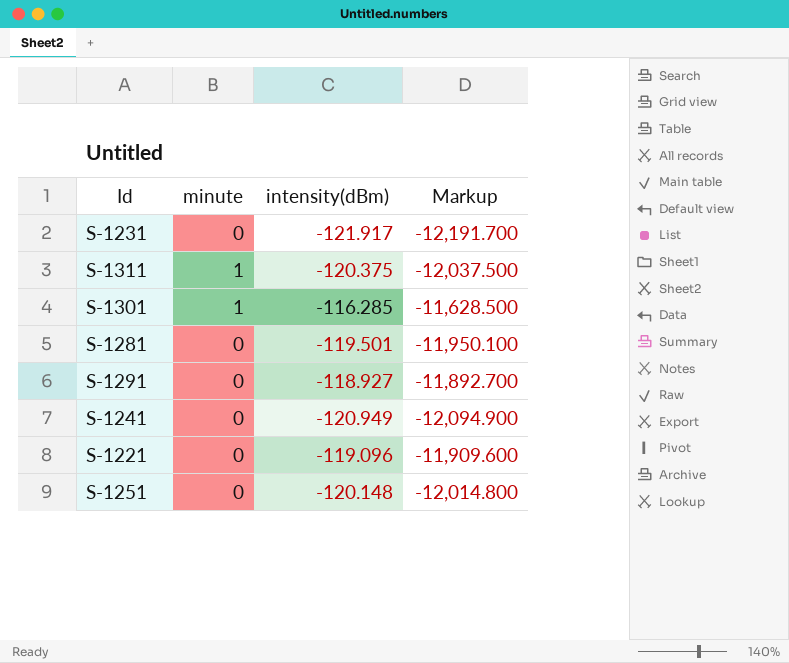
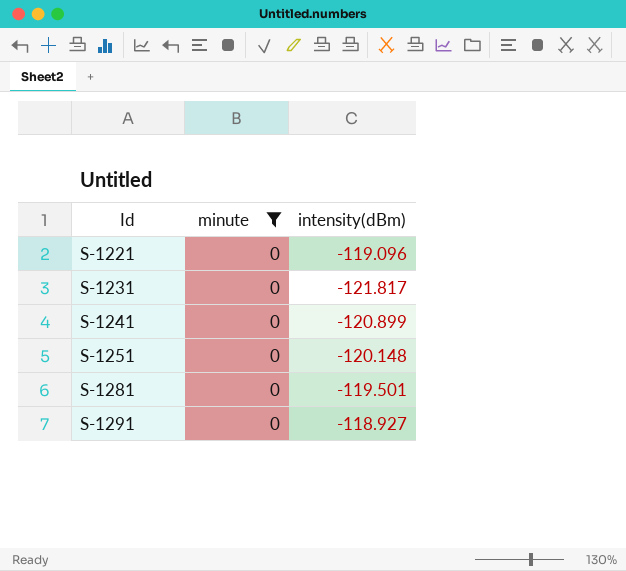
filter: none -> minute = 0
row order: none -> Id ascending
column Markup | formula: [intensity(dBm)] * 100 -> none
S-1231 | intensity(dBm): -121.917 -> -121.817
S-1241 | intensity(dBm): -120.949 -> -120.899

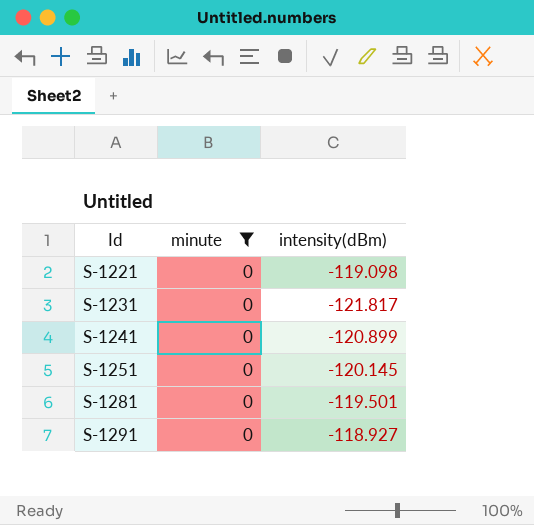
S-1221 | intensity(dBm): -119.096 -> -119.098
S-1251 | intensity(dBm): -120.148 -> -120.145

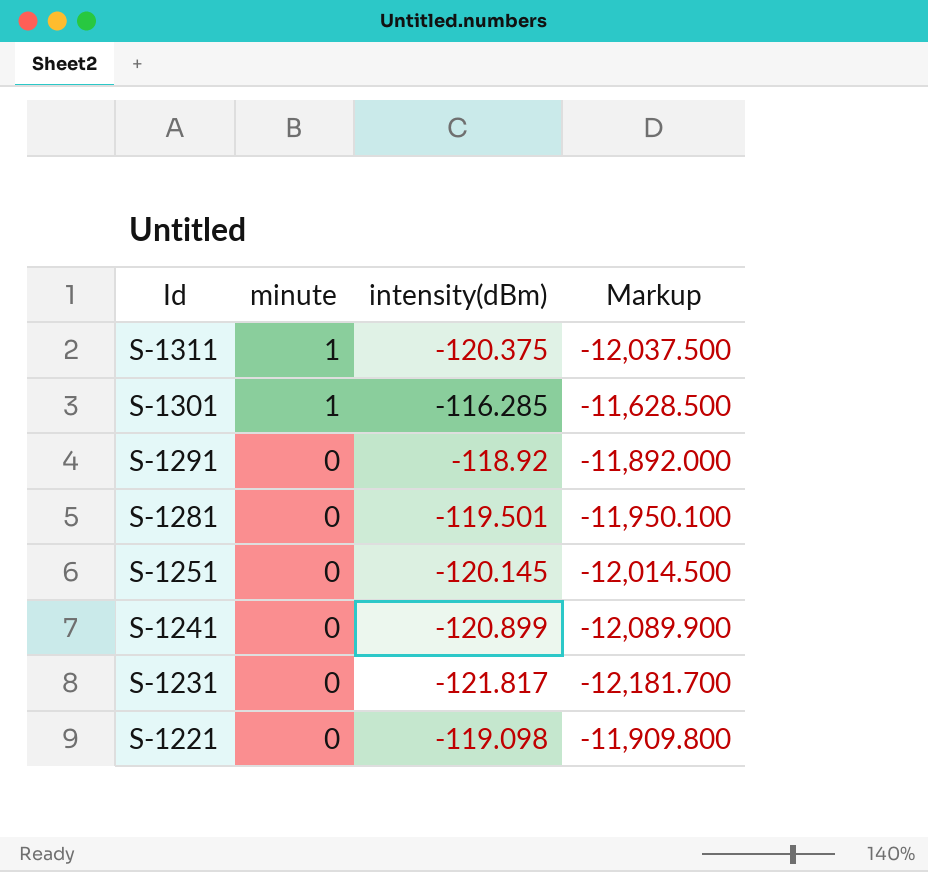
filter: minute = 0 -> none
row order: Id ascending -> Id descending
column Markup | formula: none -> [intensity(dBm)] * 100
S-1291 | intensity(dBm): -118.927 -> -118.92

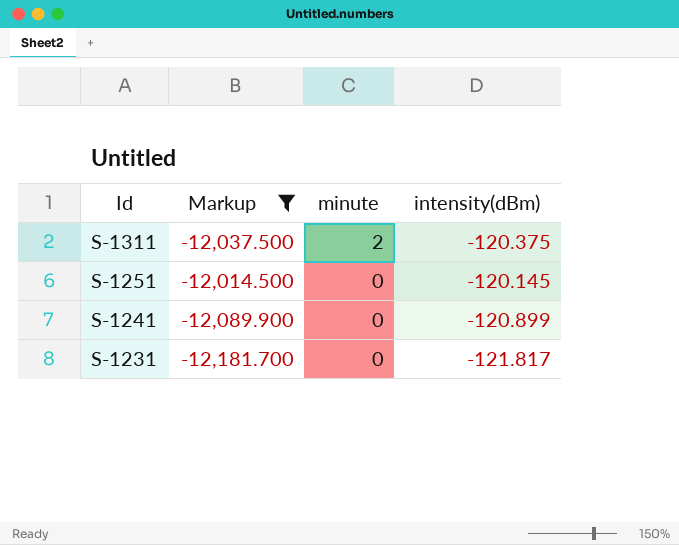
filter: none -> Markup <= -12,014.500
column Markup | position: 4 -> 2
S-1311 | minute: 1 -> 2

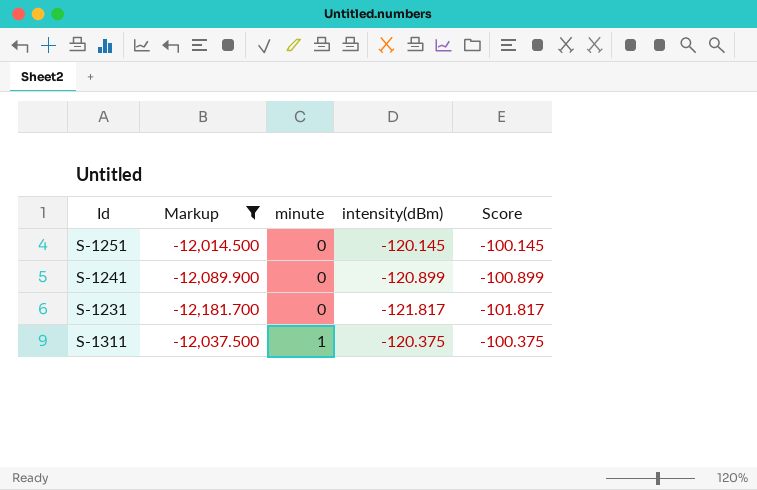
row order: Id descending -> minute ascending
column Score | formula: none -> [intensity(dBm)] + 20
S-1311 | minute: 2 -> 1

